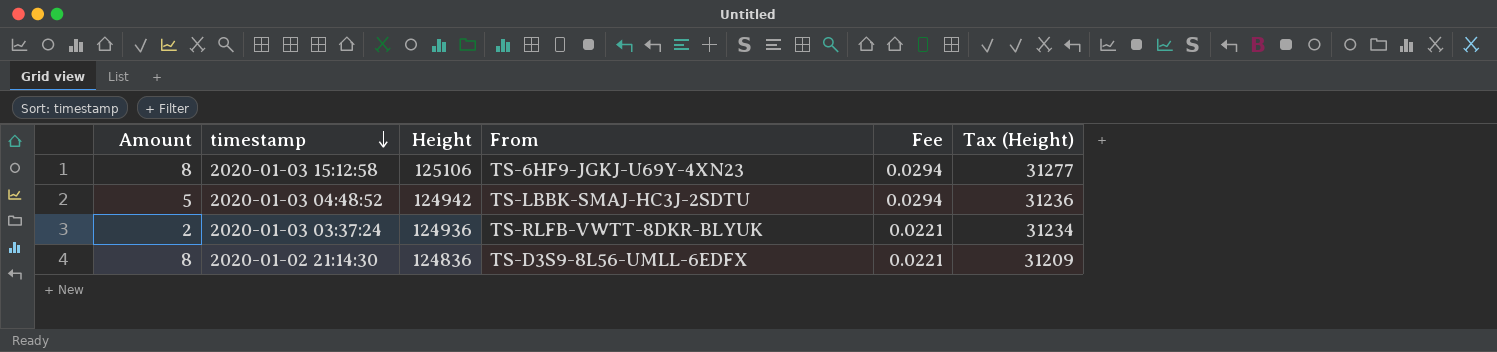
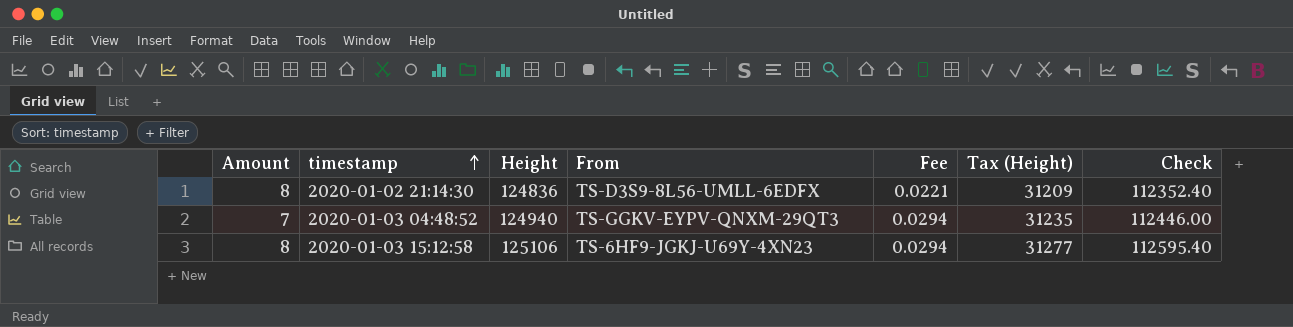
row order: timestamp descending -> timestamp ascending
column Check | formula: none -> [Height] * 0.9
row 2020-01-03 03:37:24: 2 | 124936 | TS-RLFB-VWTT-8DKR-BLYUK | 0.0221 | 31234 -> none
2020-01-03 04:48:52 | Amount: 5 -> 7
2020-01-03 04:48:52 | Height: 124942 -> 124940
2020-01-03 04:48:52 | From: TS-LBBK-SMAJ-HC3J-2SDTU -> TS-GGKV-EYPV-QNXM-29QT3
2020-01-03 04:48:52 | Tax (Height): 31236 -> 31235

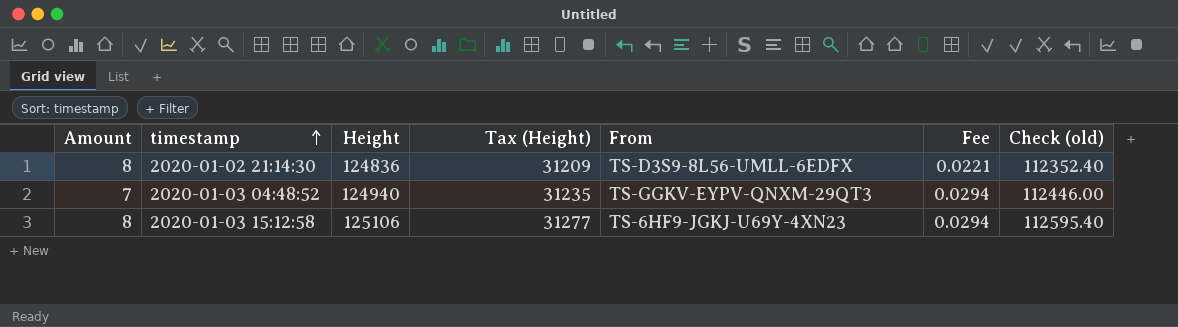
column Tax (Height) | position: 6 -> 4
column name: Check -> Check (old)

